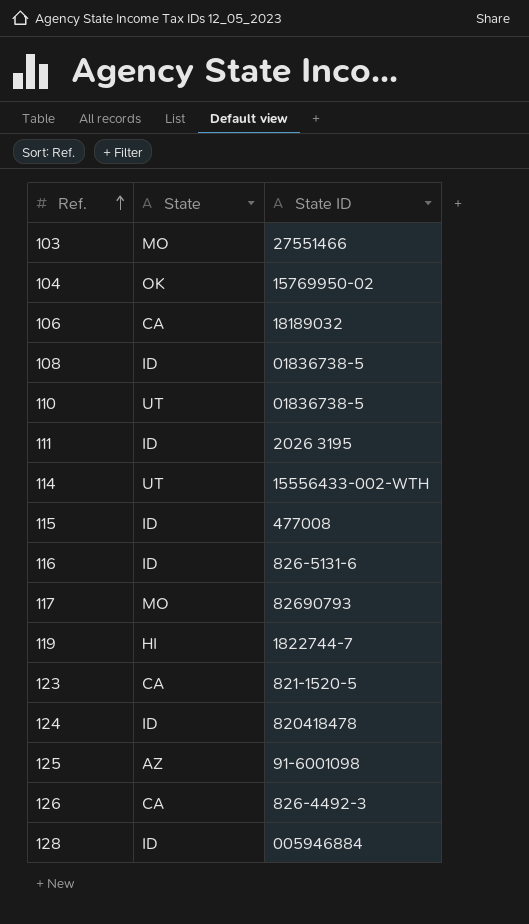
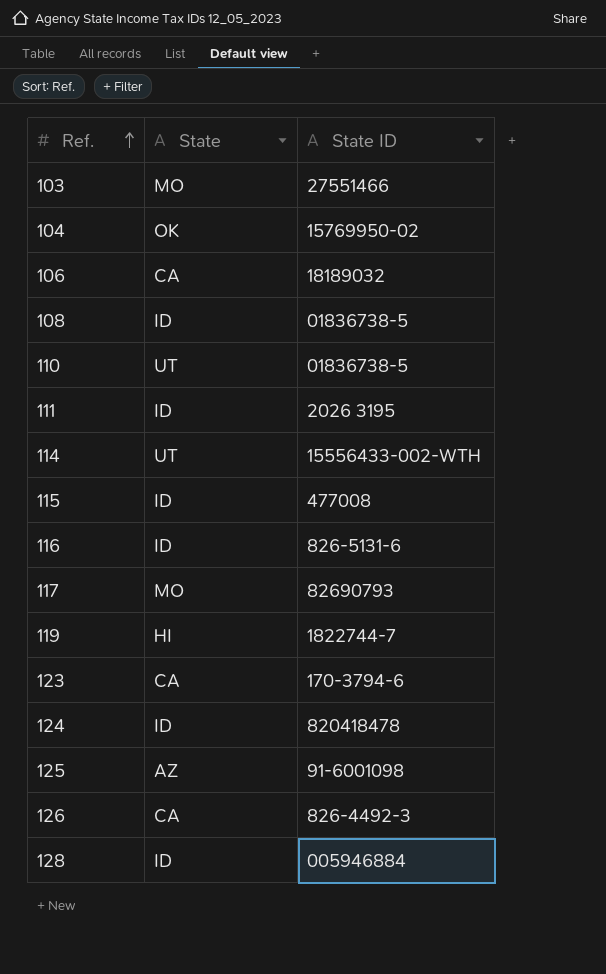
123 | State ID: 821-1520-5 -> 170-3794-6

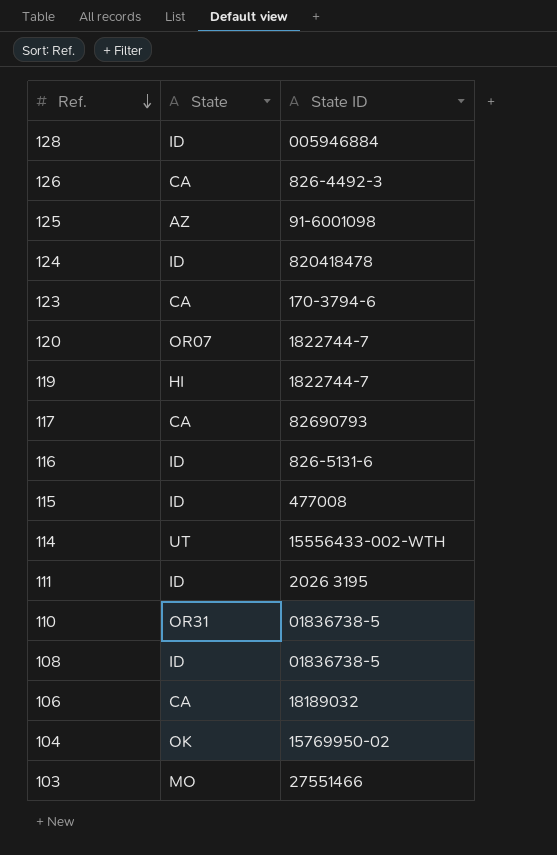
row order: Ref. ascending -> Ref. descending
row 120: none -> OR07 | 1822744-7
117 | State: MO -> CA
110 | State: UT -> OR31

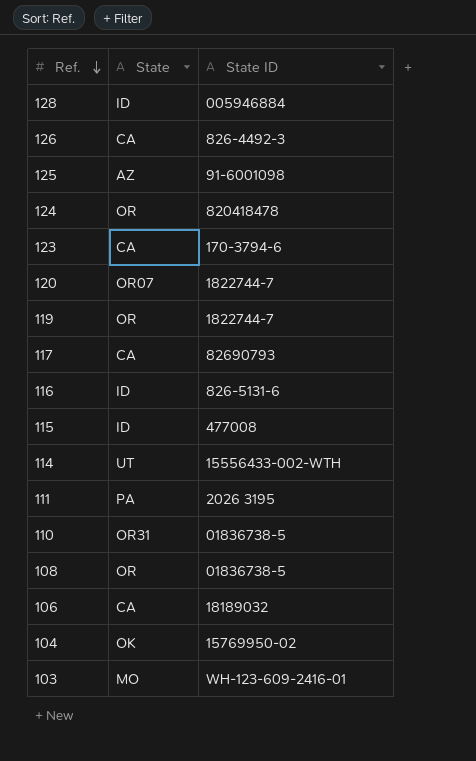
124 | State: ID -> OR
119 | State: HI -> OR
111 | State: ID -> PA
108 | State: ID -> OR
103 | State ID: 27551466 -> WH-123-609-2416-01

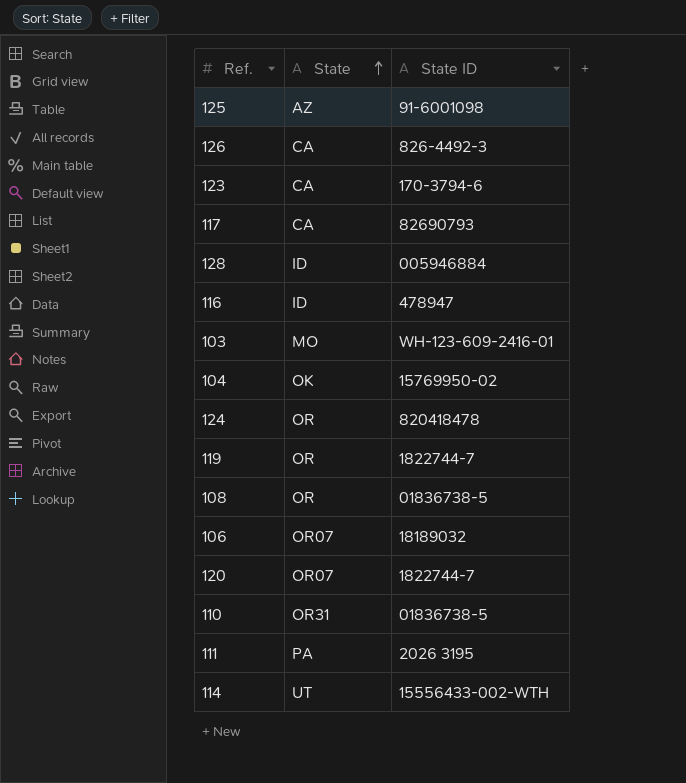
row order: Ref. descending -> State ascending
row 115: ID | 477008 -> none
116 | State ID: 826-5131-6 -> 478947
106 | State: CA -> OR07

